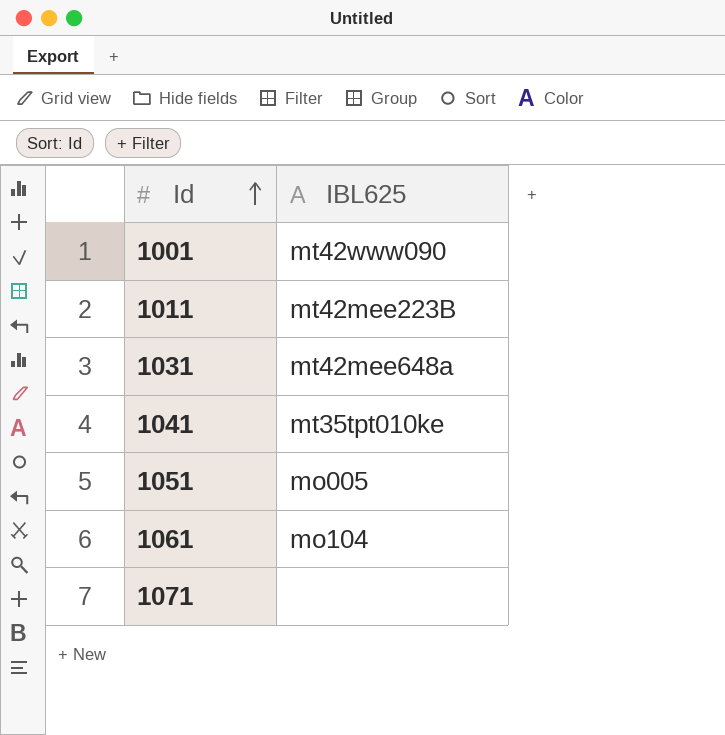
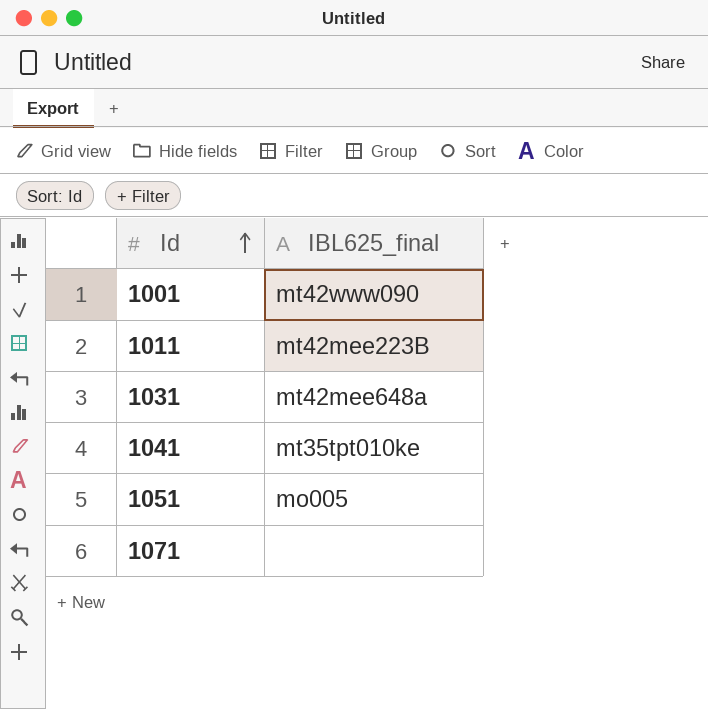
column name: IBL625 -> IBL625_final
row 1061: mo104 -> none

